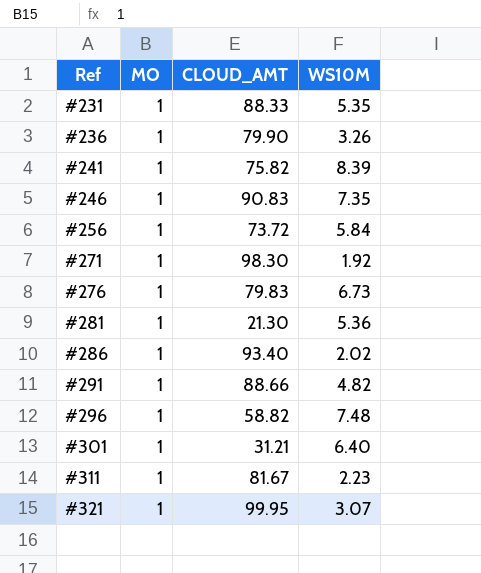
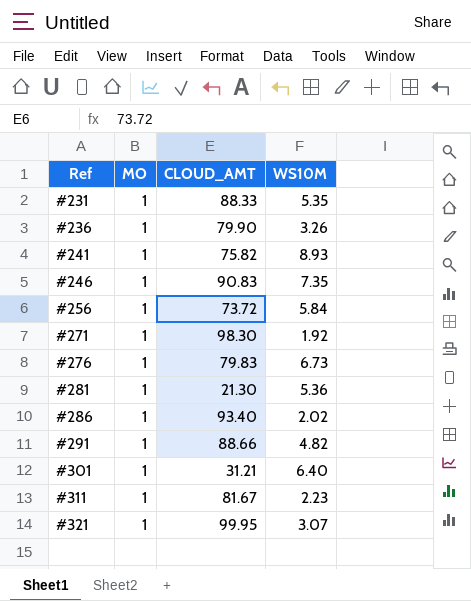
row #296: 1 | 58.82 | 7.48 -> none
#241 | WS10M: 8.39 -> 8.93

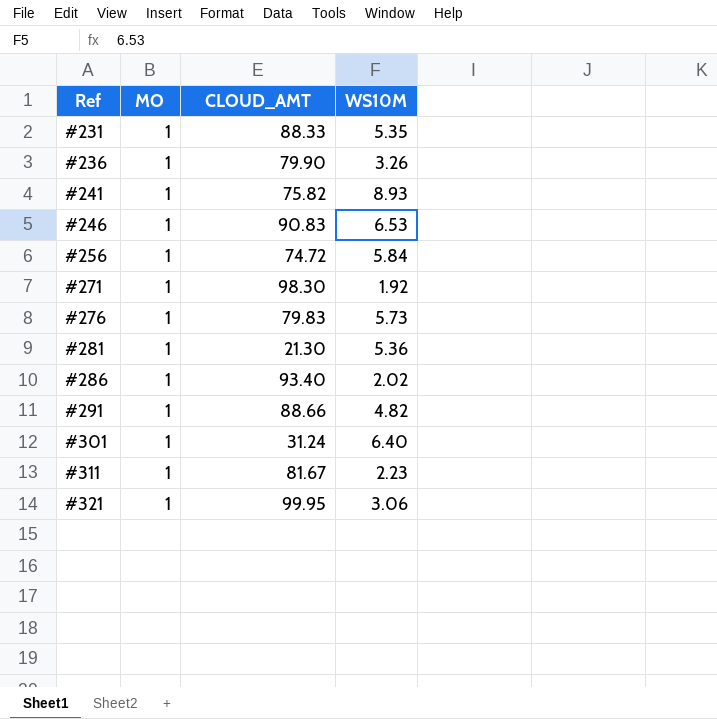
#246 | WS10M: 7.35 -> 6.53
#256 | CLOUD_AMT: 73.72 -> 74.72
#276 | WS10M: 6.73 -> 5.73
#301 | CLOUD_AMT: 31.21 -> 31.24
#321 | WS10M: 3.07 -> 3.06

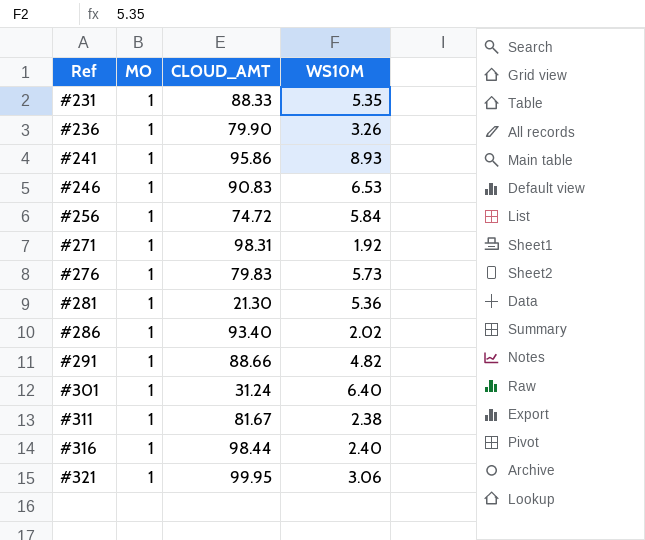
#241 | CLOUD_AMT: 75.82 -> 95.86
#271 | CLOUD_AMT: 98.30 -> 98.31
#311 | WS10M: 2.23 -> 2.38
row #316: none -> 1 | 98.44 | 2.40

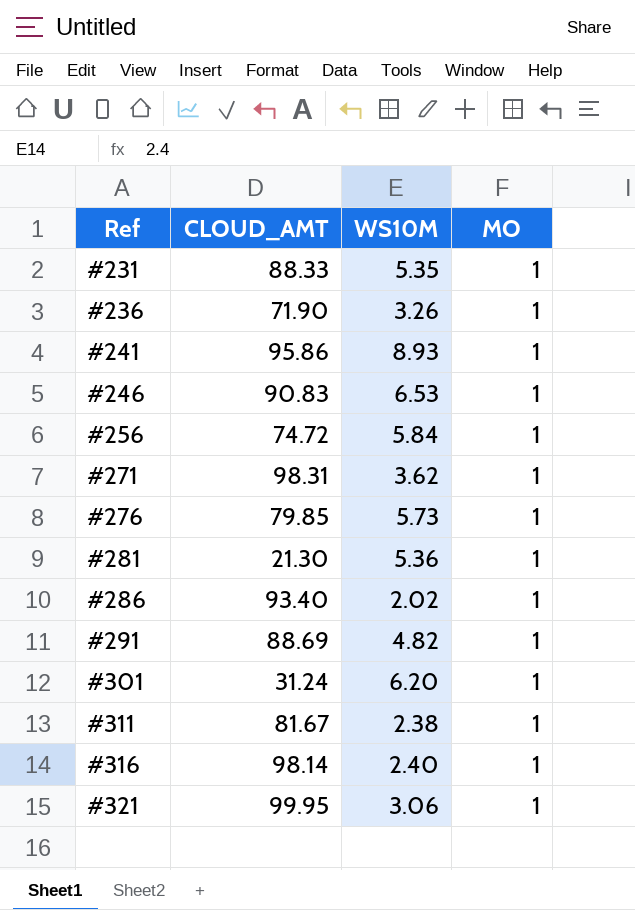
column MO | position: 2 -> 4
#236 | CLOUD_AMT: 79.90 -> 71.90
#271 | WS10M: 1.92 -> 3.62
#276 | CLOUD_AMT: 79.83 -> 79.85
#291 | CLOUD_AMT: 88.66 -> 88.69
#301 | WS10M: 6.40 -> 6.20
#316 | CLOUD_AMT: 98.44 -> 98.14

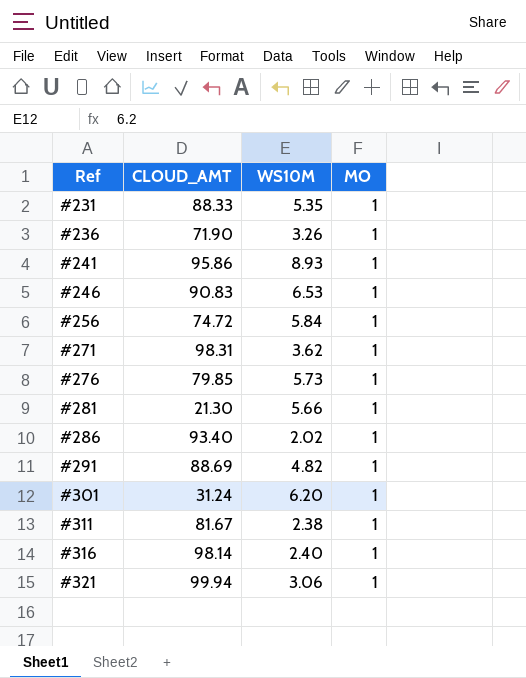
#281 | WS10M: 5.36 -> 5.66
#321 | CLOUD_AMT: 99.95 -> 99.94

